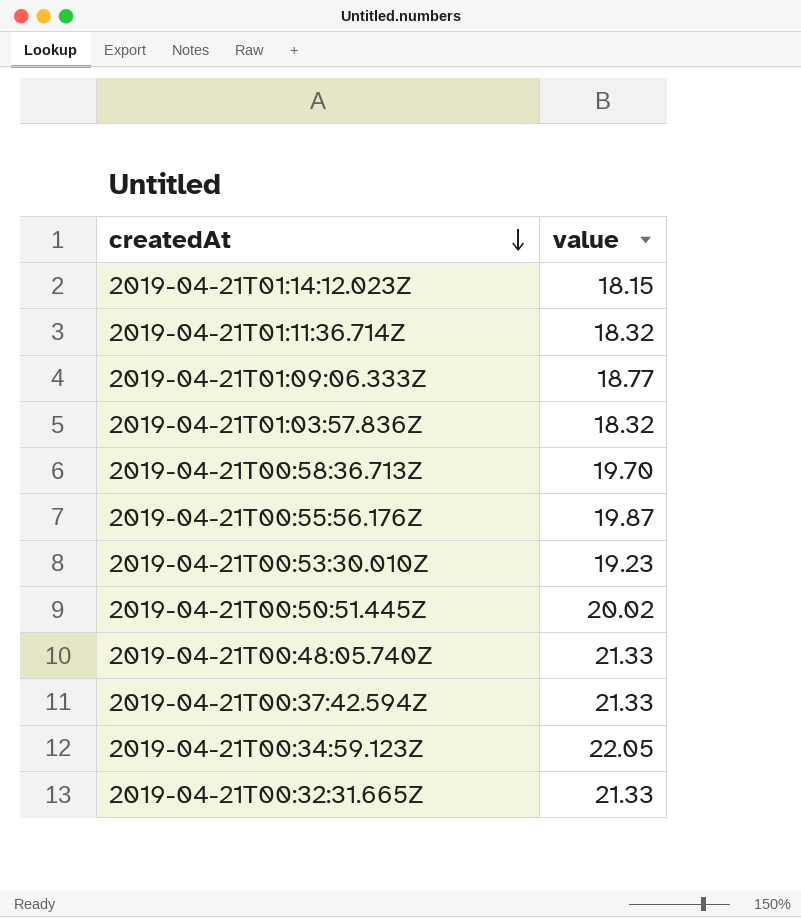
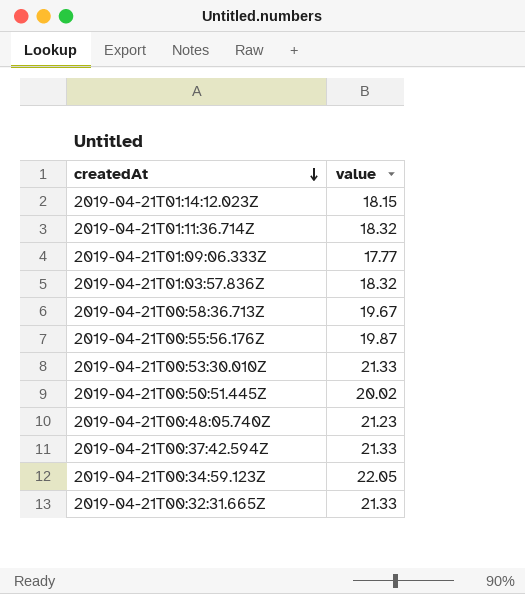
2019-04-21T01:09:06.333Z | value: 18.77 -> 17.77
2019-04-21T00:58:36.713Z | value: 19.70 -> 19.67
2019-04-21T00:53:30.010Z | value: 19.23 -> 21.33
2019-04-21T00:48:05.740Z | value: 21.33 -> 21.23

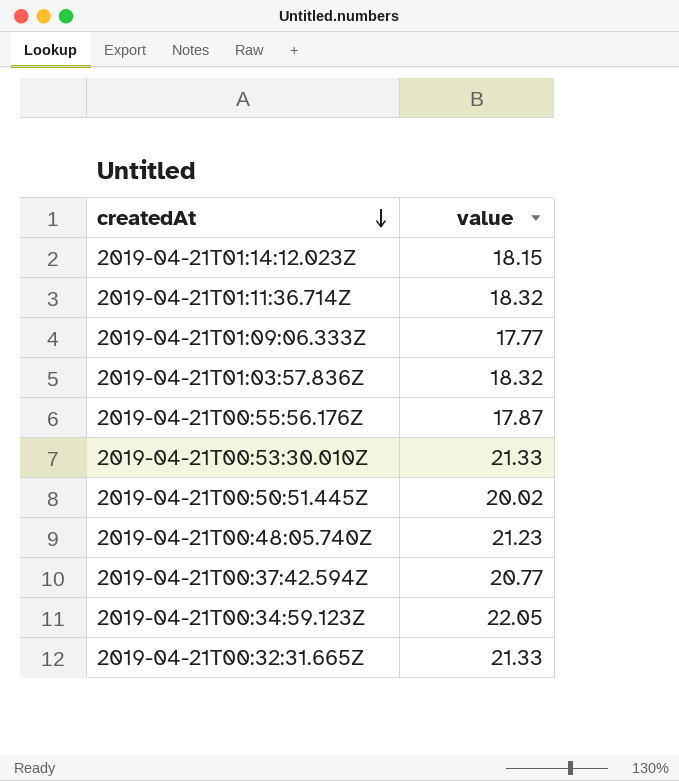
row 2019-04-21T00:58:36.713Z: 19.67 -> none
2019-04-21T00:55:56.176Z | value: 19.87 -> 17.87
2019-04-21T00:37:42.594Z | value: 21.33 -> 20.77

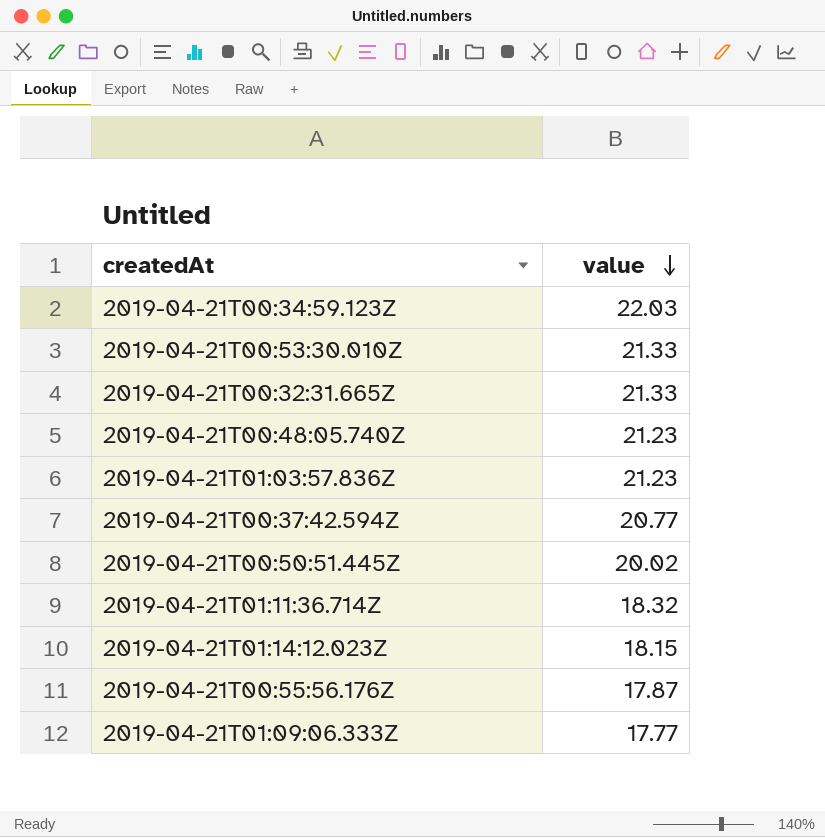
row order: createdAt descending -> value descending
2019-04-21T00:34:59.123Z | value: 22.05 -> 22.03
2019-04-21T01:03:57.836Z | value: 18.32 -> 21.23

